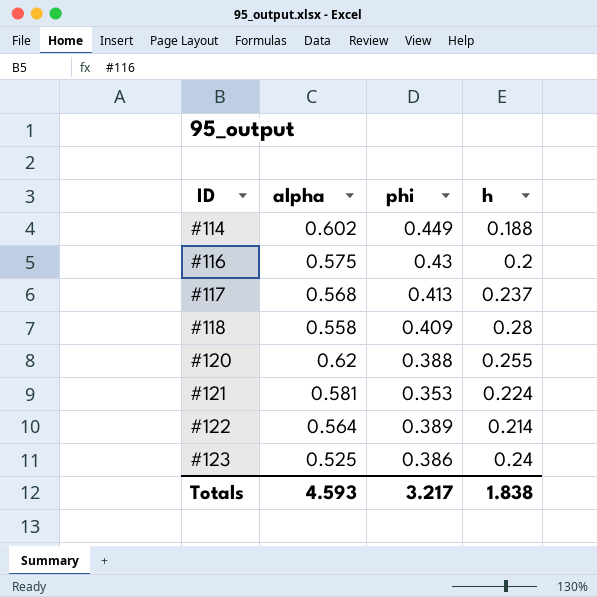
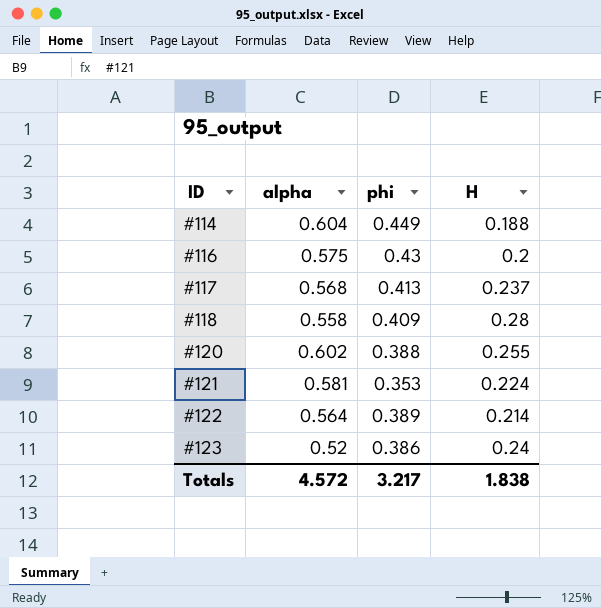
column name: h -> H
#114 | alpha: 0.602 -> 0.604
#120 | alpha: 0.62 -> 0.602
#123 | alpha: 0.525 -> 0.52
Totals | alpha: 4.593 -> 4.572

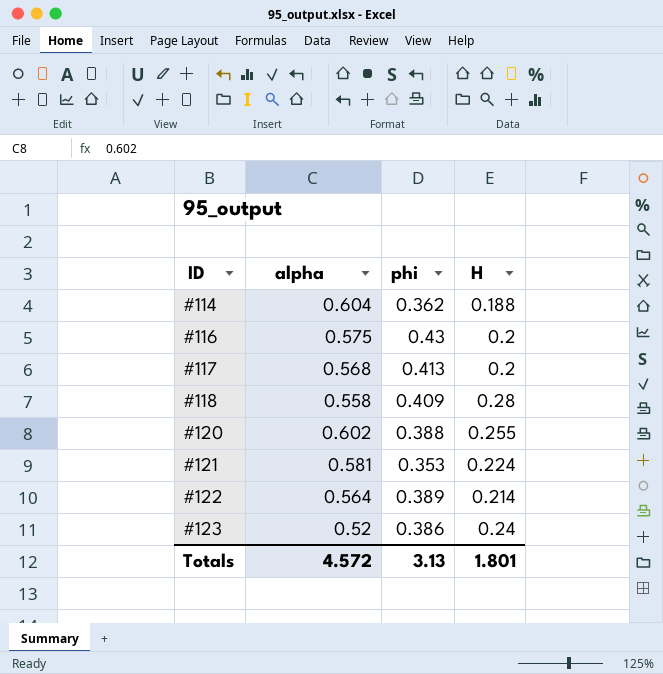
#114 | phi: 0.449 -> 0.362
#117 | H: 0.237 -> 0.2
Totals | phi: 3.217 -> 3.13
Totals | H: 1.838 -> 1.801

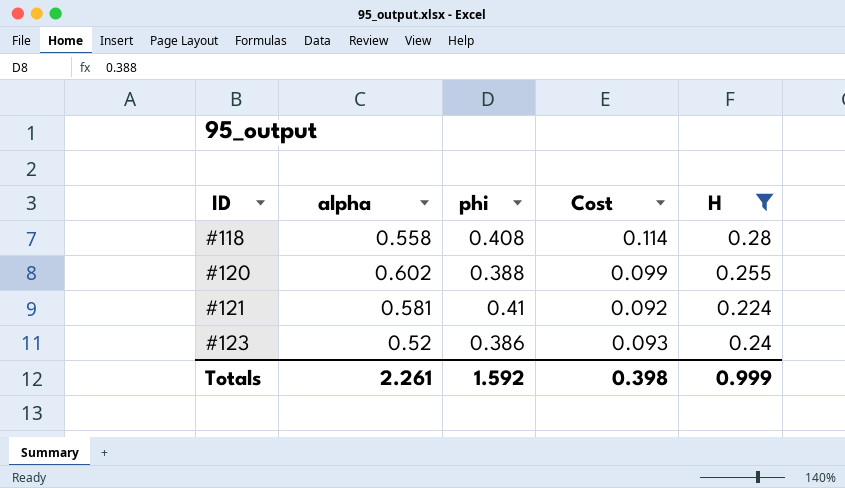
filter: none -> H >= 0.224
column Cost | formula: none -> [phi] * [H]
#118 | phi: 0.409 -> 0.408
#121 | phi: 0.353 -> 0.41
Totals | alpha: 4.572 -> 2.261
Totals | phi: 3.13 -> 1.592
Totals | H: 1.801 -> 0.999

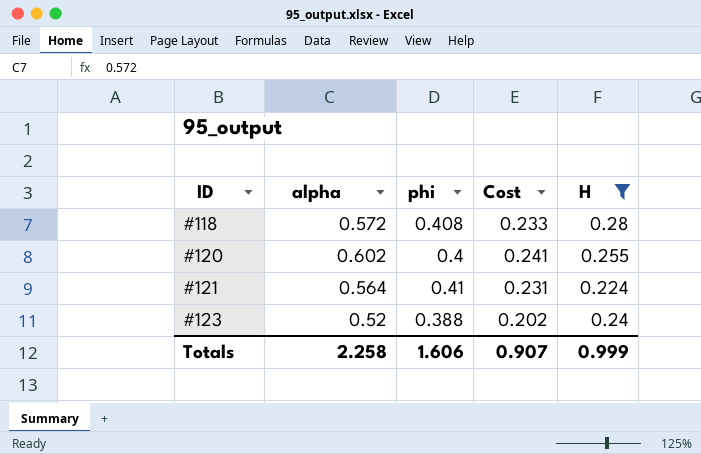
column Cost | formula: [phi] * [H] -> [alpha] * [phi]
#118 | alpha: 0.558 -> 0.572
#120 | phi: 0.388 -> 0.4
#121 | alpha: 0.581 -> 0.564
#123 | phi: 0.386 -> 0.388
Totals | alpha: 2.261 -> 2.258
Totals | phi: 1.592 -> 1.606
Totals | Cost: 0.398 -> 0.907

